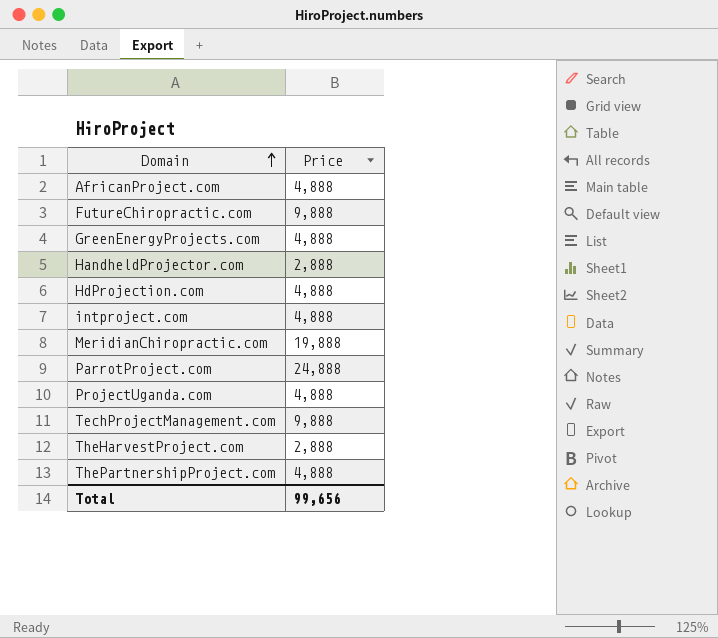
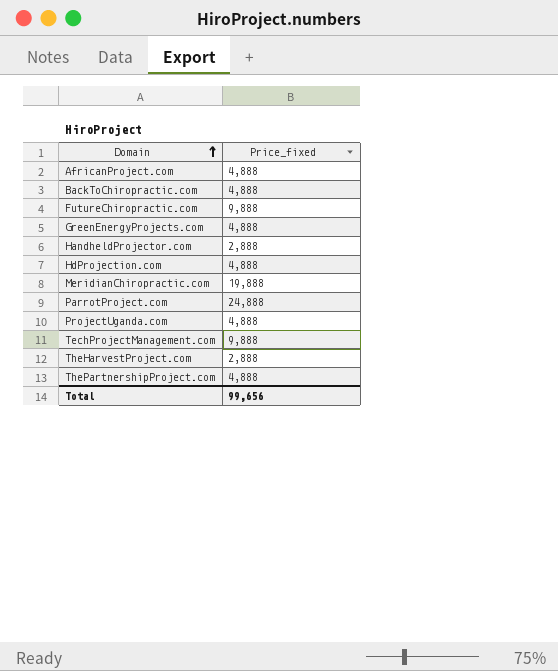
column name: Price -> Price_fixed
row intproject.com: 4,888 -> none
row BackToChiropractic.com: none -> 4,888

